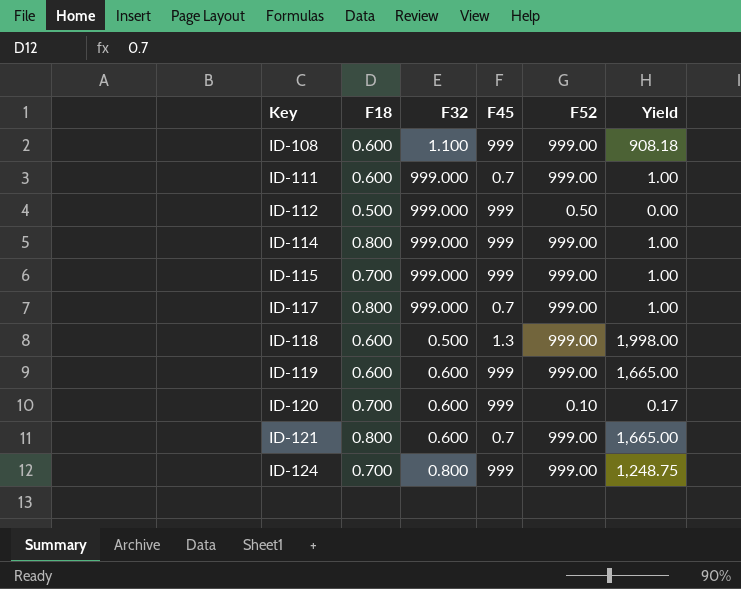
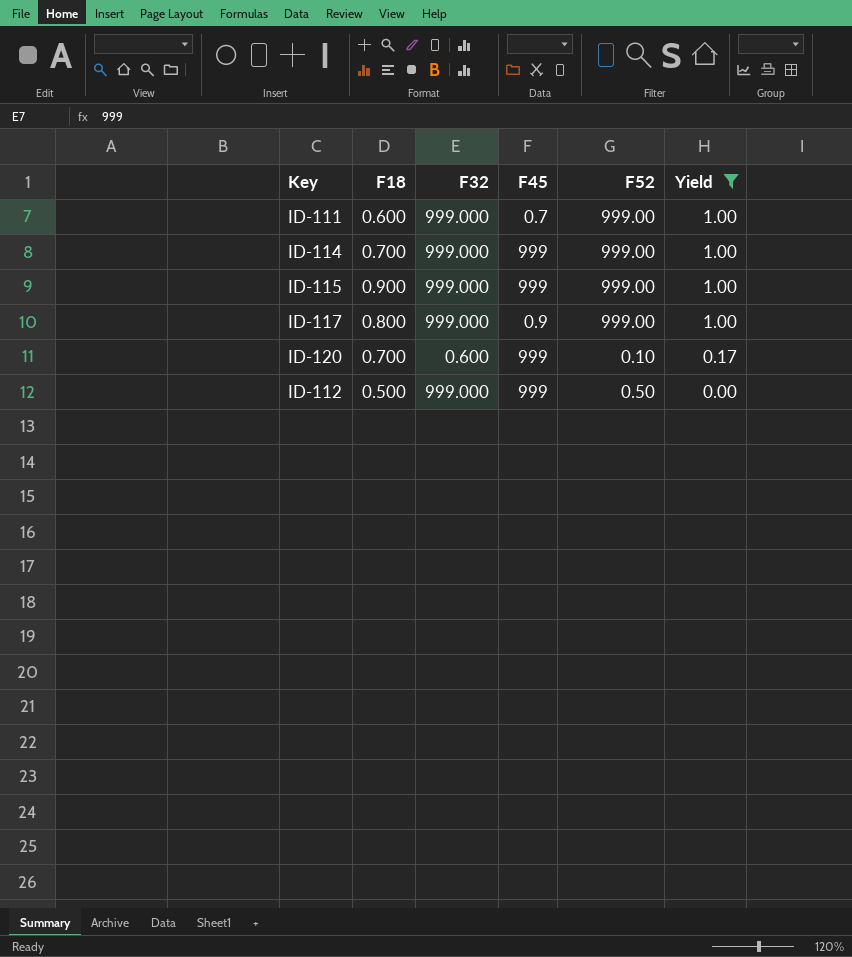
filter: none -> Yield <= 1.00
row order: Key ascending -> Yield descending
ID-114 | F18: 0.800 -> 0.700
ID-115 | F18: 0.700 -> 0.900
ID-117 | F45: 0.7 -> 0.9

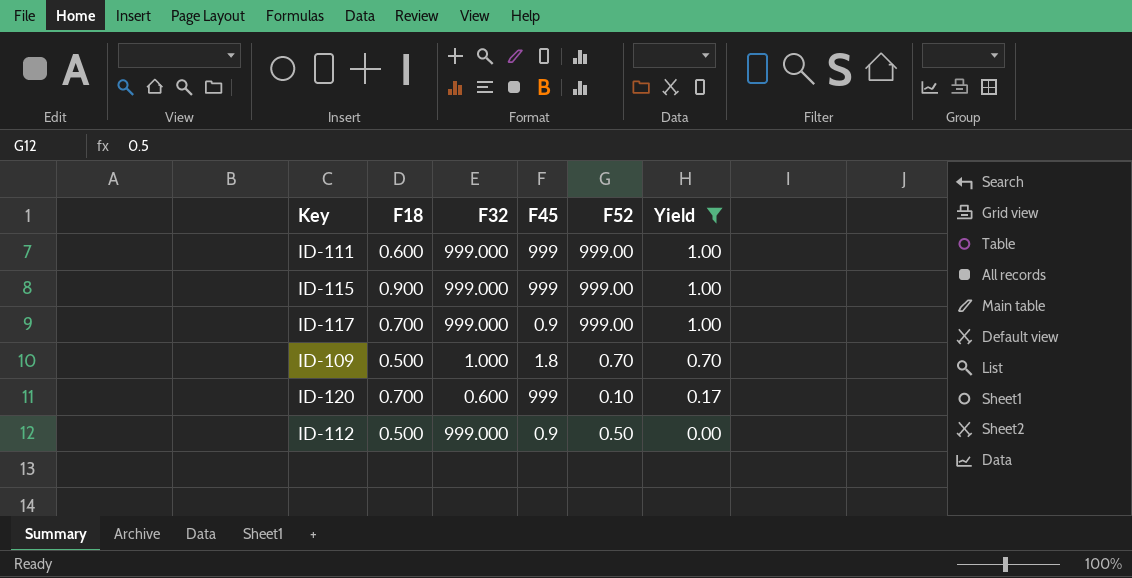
row ID-114: 0.700 | 999.000 | 999 | 999.00 | 1.00 -> none
ID-111 | F45: 0.7 -> 999
ID-117 | F18: 0.800 -> 0.700
row ID-109: none -> 0.500 | 1.000 | 1.8 | 0.70 | 0.70
ID-112 | F45: 999 -> 0.9

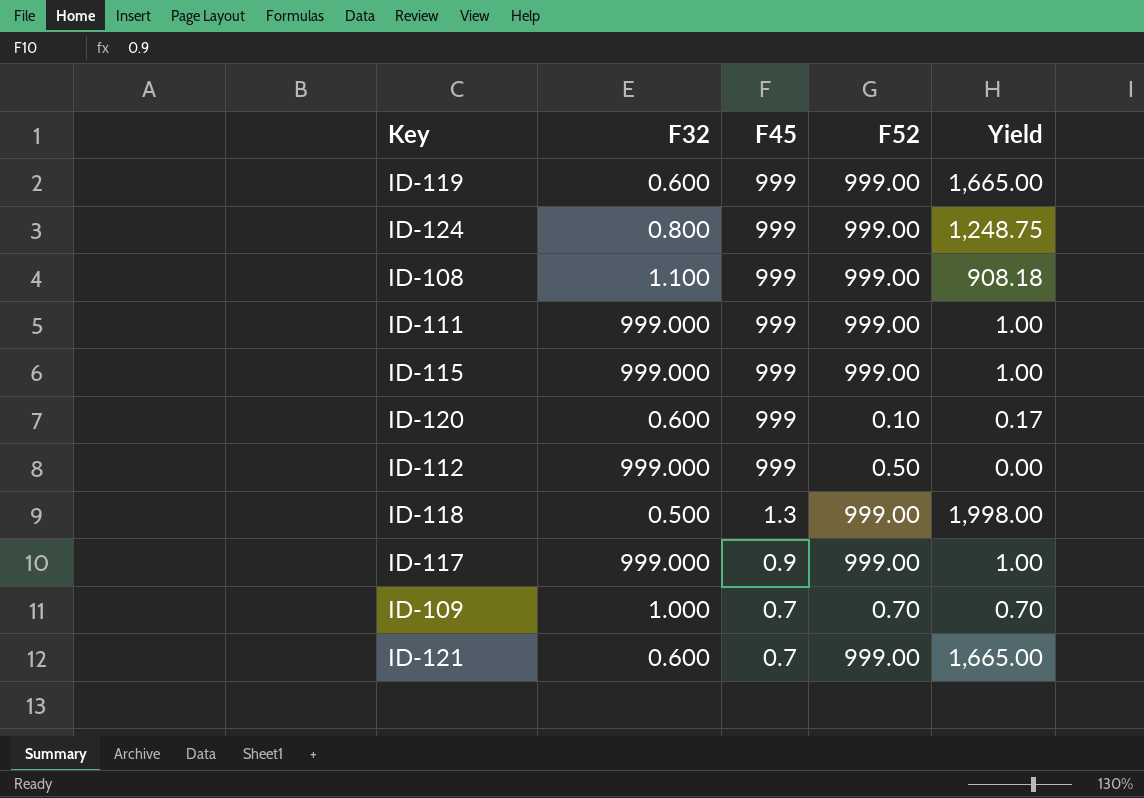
filter: Yield <= 1.00 -> none
row order: Yield descending -> F45 descending
column F18 | position: 2 -> none
ID-112 | F45: 0.9 -> 999
ID-109 | F45: 1.8 -> 0.7

